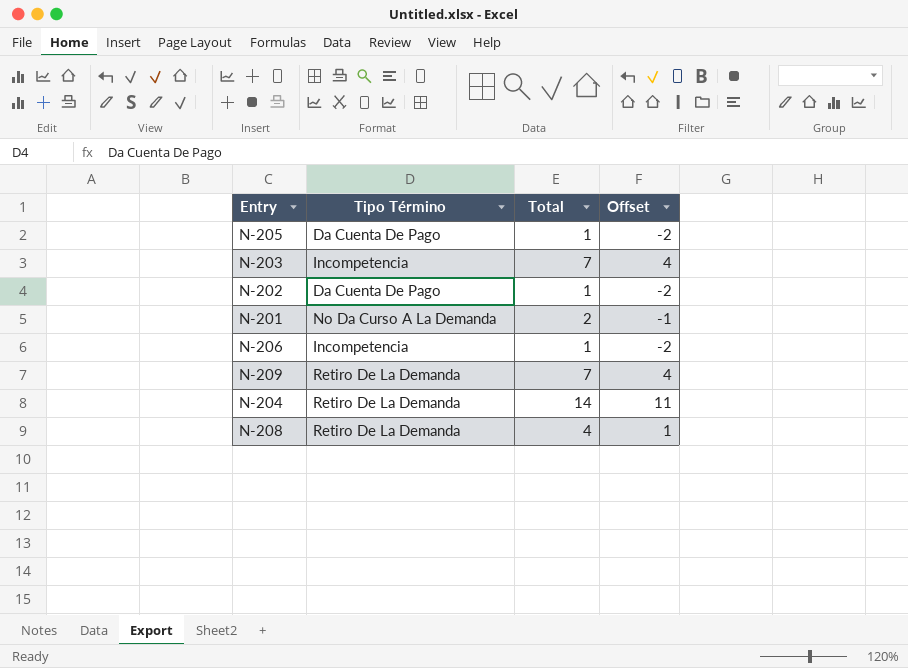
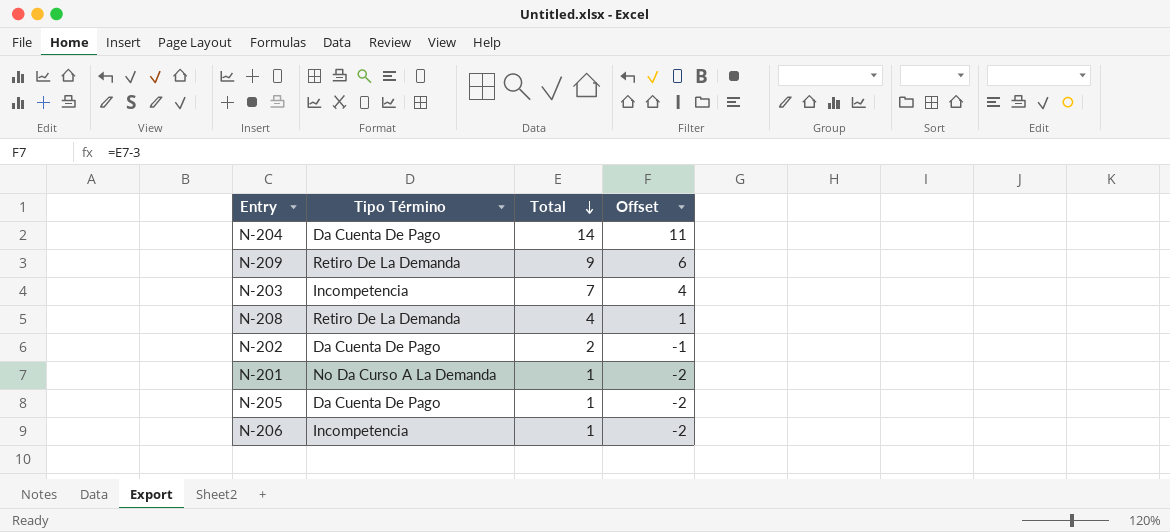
row order: none -> Total descending
N-204 | Tipo Término: Retiro De La Demanda -> Da Cuenta De Pago
N-209 | Total: 7 -> 9
N-209 | Offset: 4 -> 6
N-202 | Total: 1 -> 2
N-202 | Offset: -2 -> -1
N-201 | Total: 2 -> 1
N-201 | Offset: -1 -> -2

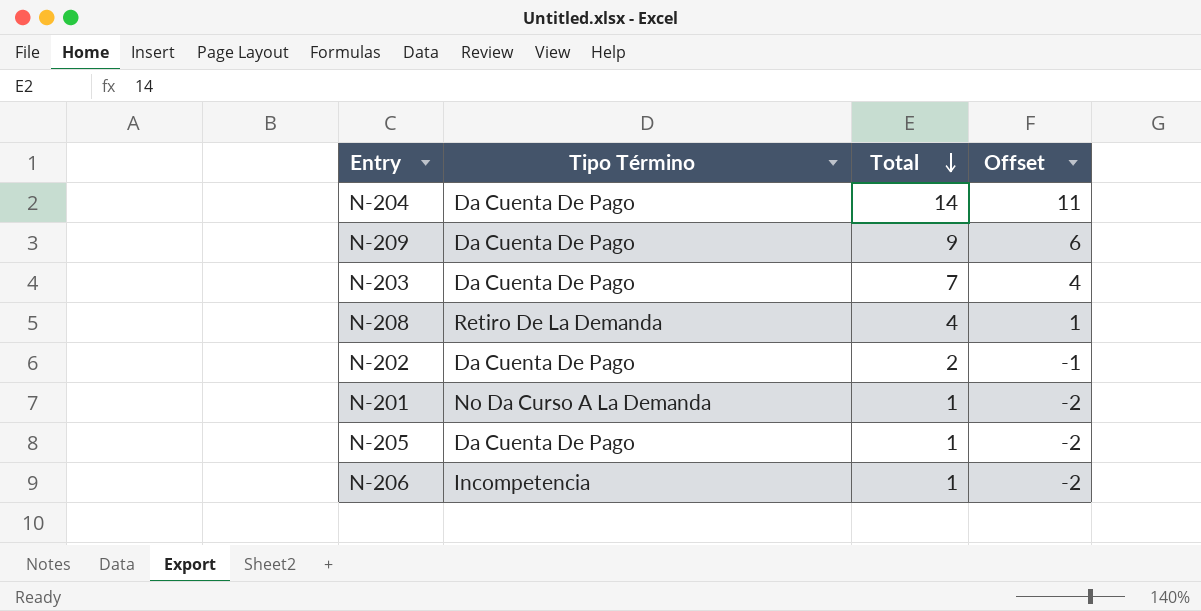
N-209 | Tipo Término: Retiro De La Demanda -> Da Cuenta De Pago
N-203 | Tipo Término: Incompetencia -> Da Cuenta De Pago

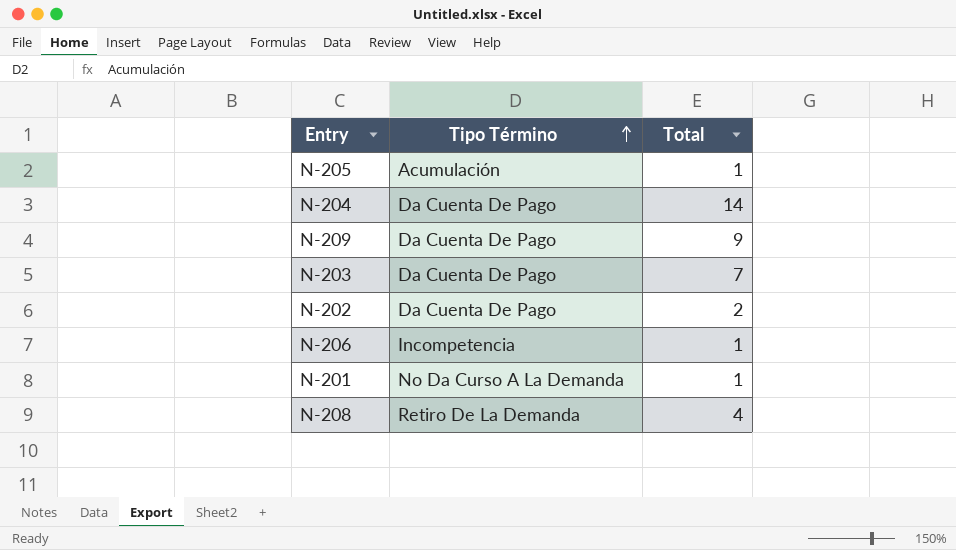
row order: Total descending -> Tipo Término ascending
column Offset | formula: [Total] - 3 -> none
N-205 | Tipo Término: Da Cuenta De Pago -> Acumulación

